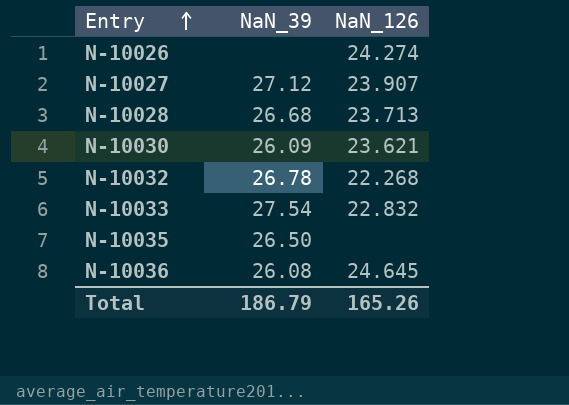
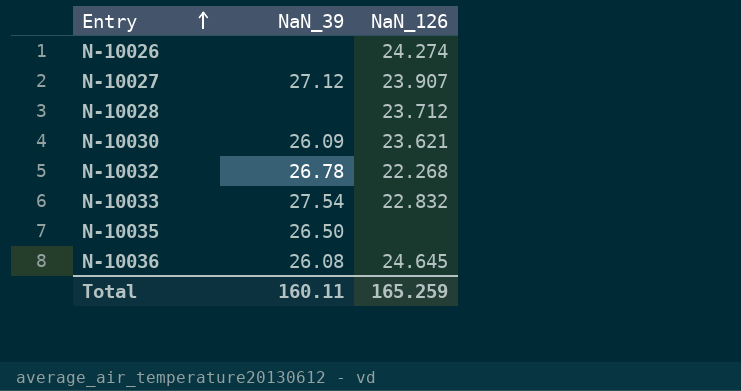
N-10028 | NaN_39: 26.68 -> none
N-10028 | NaN_126: 23.713 -> 23.712
Total | NaN_39: 186.79 -> 160.11
Total | NaN_126: 165.26 -> 165.259

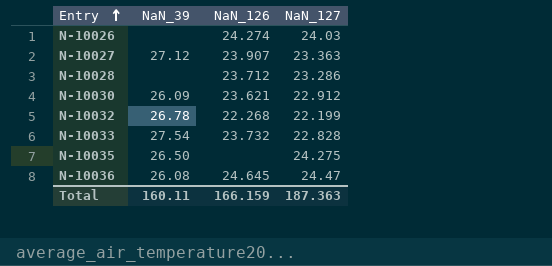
column NaN_127 | position: none -> 4
N-10033 | NaN_126: 22.832 -> 23.732
Total | NaN_126: 165.259 -> 166.159

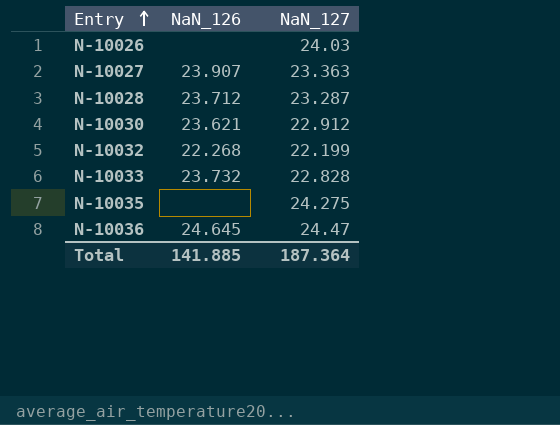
column NaN_39 | position: 2 -> none
N-10026 | NaN_126: 24.274 -> none
N-10028 | NaN_127: 23.286 -> 23.287
Total | NaN_126: 166.159 -> 141.885
Total | NaN_127: 187.363 -> 187.364

